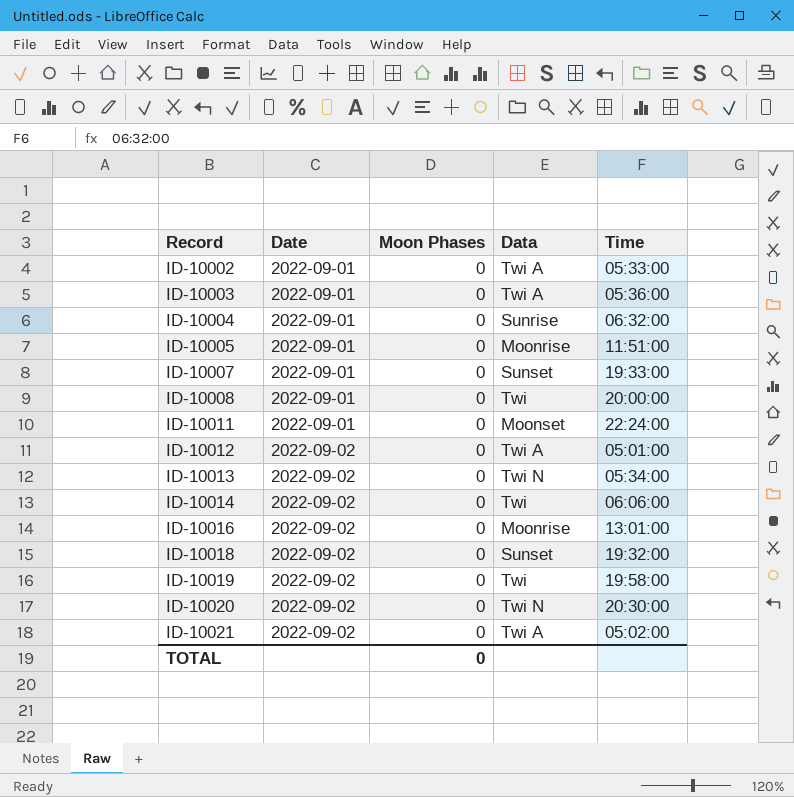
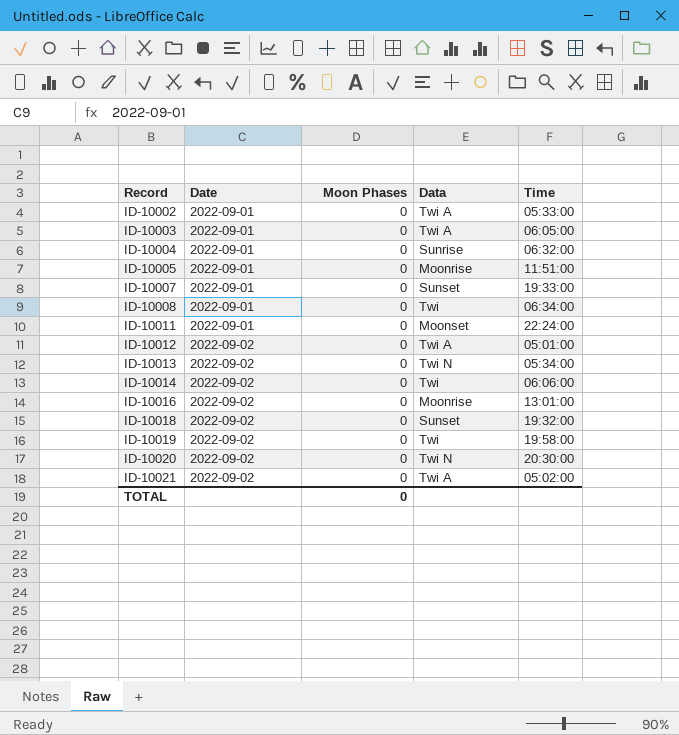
ID-10003 | Time: 05:36:00 -> 06:05:00
ID-10008 | Time: 20:00:00 -> 06:34:00

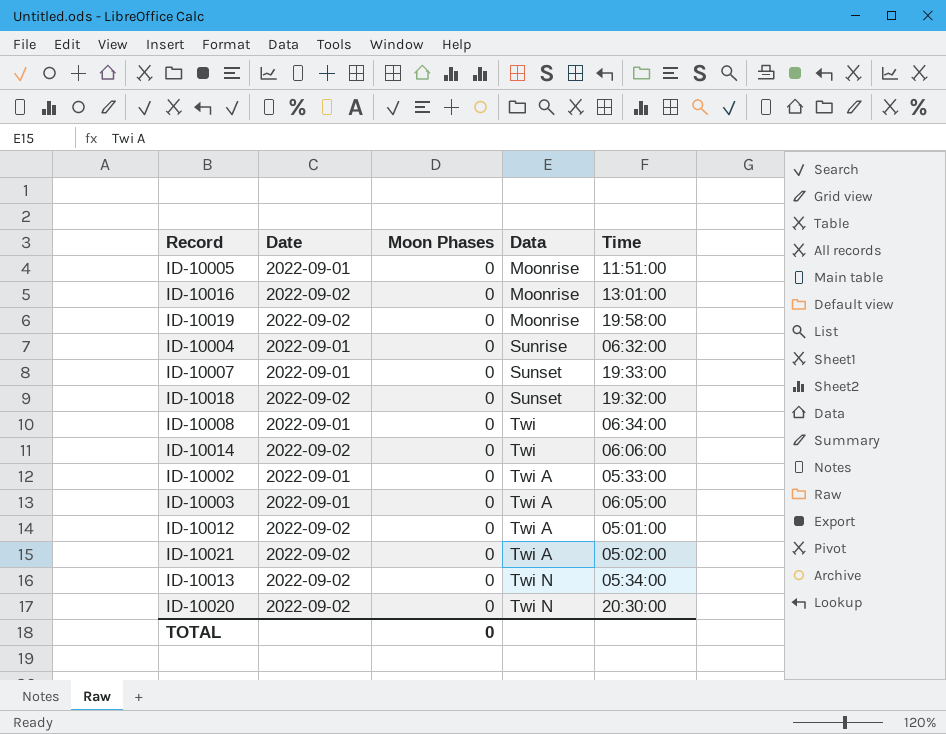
row order: Record ascending -> Data ascending
row ID-10011: 2022-09-01 | 0 | Moonset | 22:24:00 -> none
ID-10019 | Data: Twi -> Moonrise

